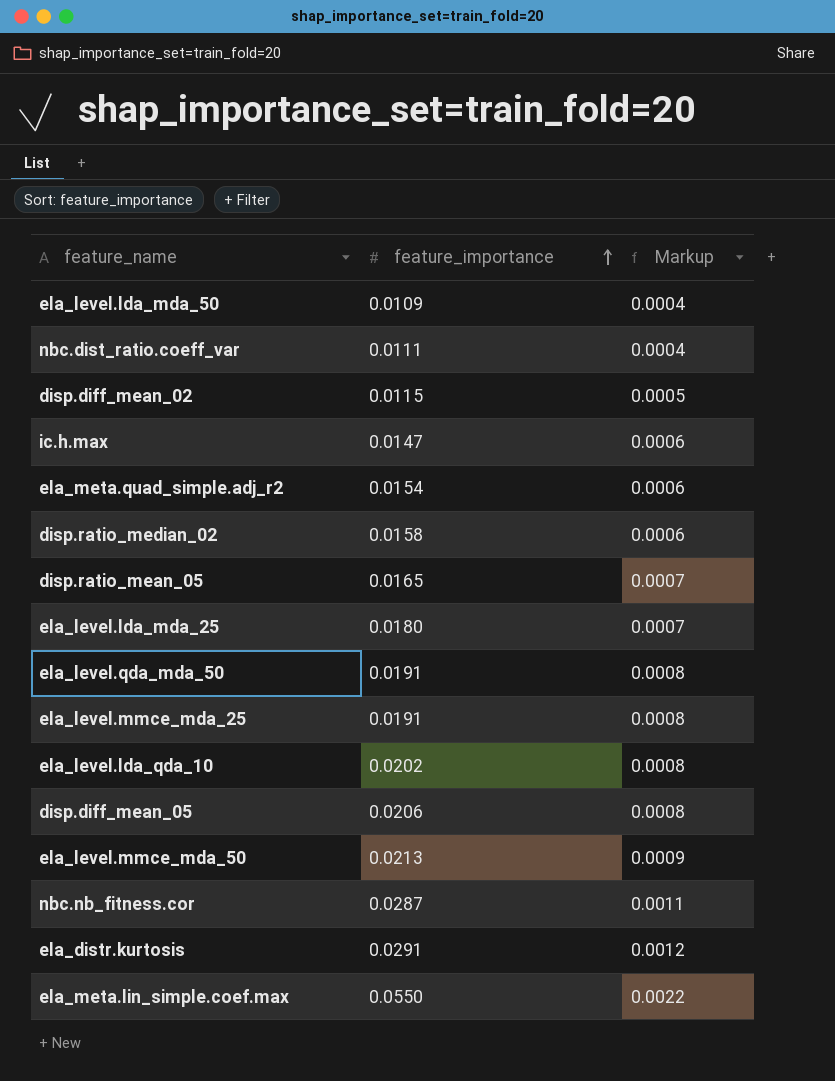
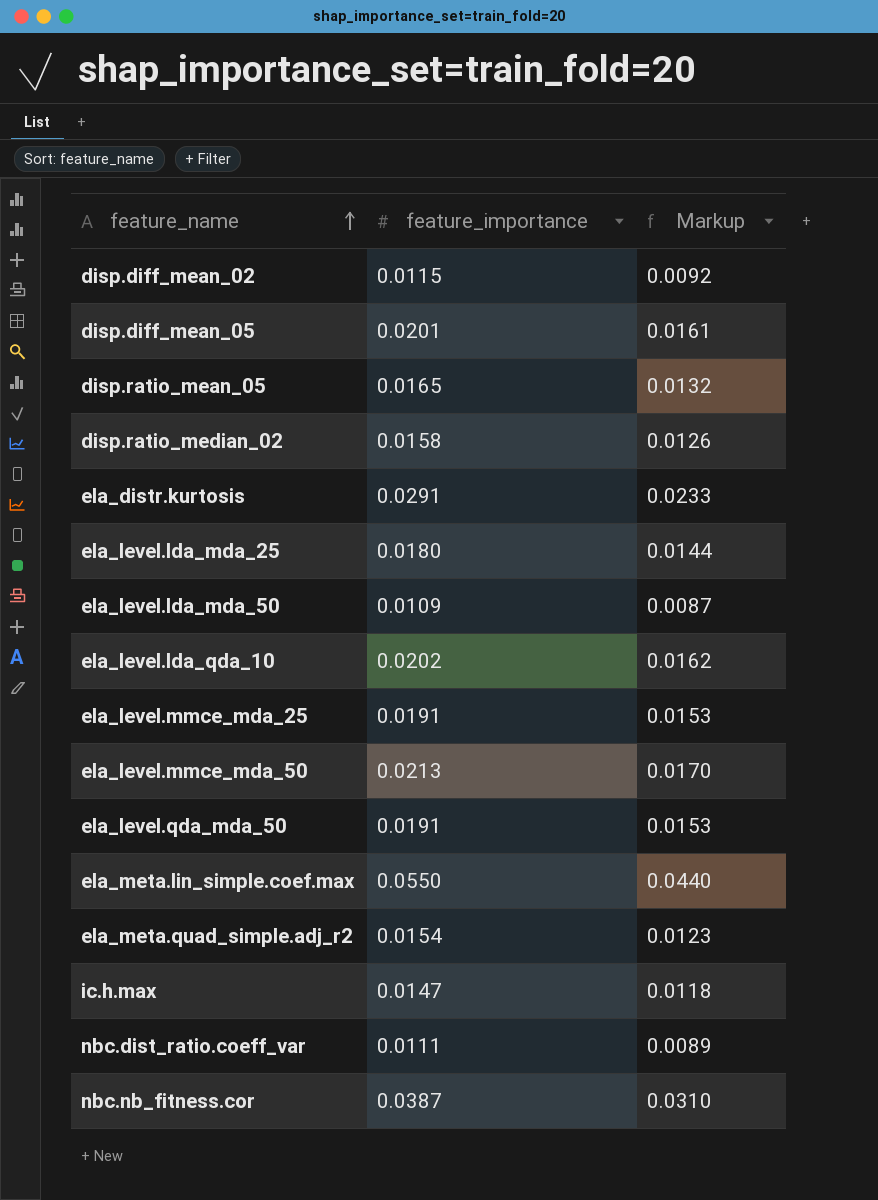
row order: feature_importance ascending -> feature_name ascending
column Markup | formula: [feature_importance] * 0.04 -> [feature_importance] * 0.8
disp.diff_mean_05 | feature_importance: 0.0206 -> 0.0201
nbc.nb_fitness.cor | feature_importance: 0.0287 -> 0.0387

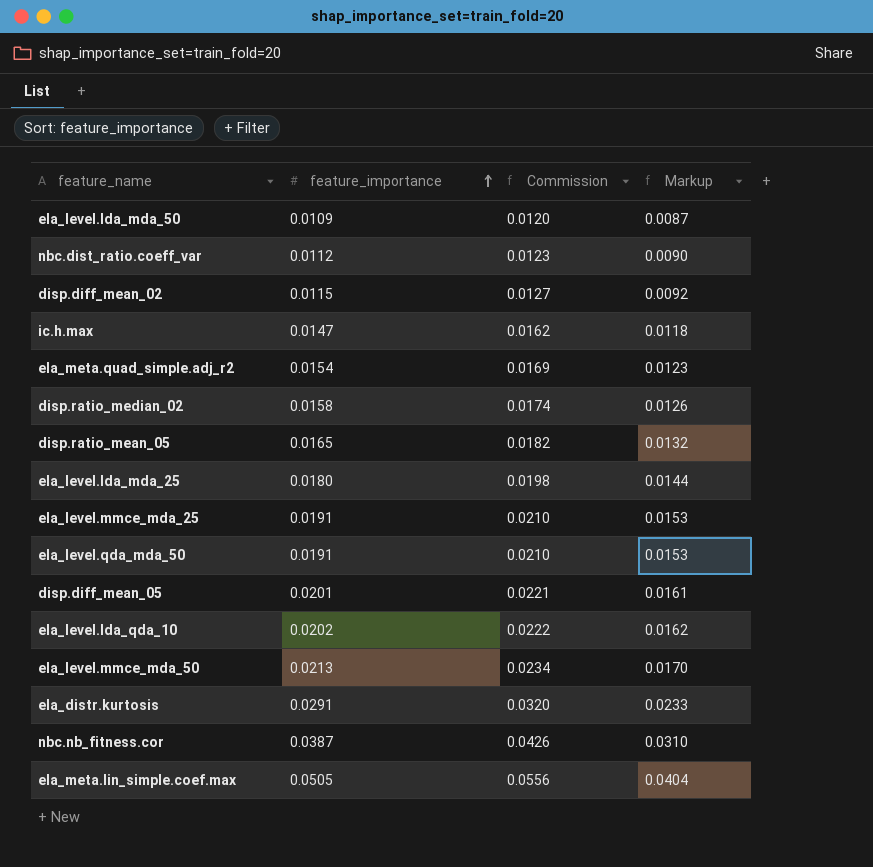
row order: feature_name ascending -> feature_importance ascending
column Commission | formula: none -> [feature_importance] * 1.1
nbc.dist_ratio.coeff_var | feature_importance: 0.0111 -> 0.0112
nbc.dist_ratio.coeff_var | Markup: 0.0089 -> 0.0090
ela_meta.lin_simple.coef.max | feature_importance: 0.0550 -> 0.0505
ela_meta.lin_simple.coef.max | Markup: 0.0440 -> 0.0404

